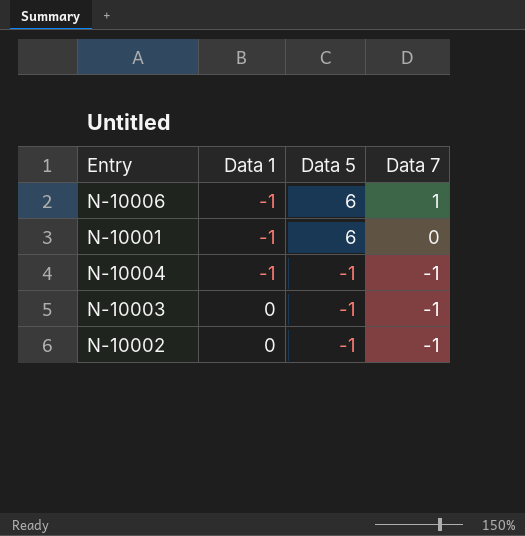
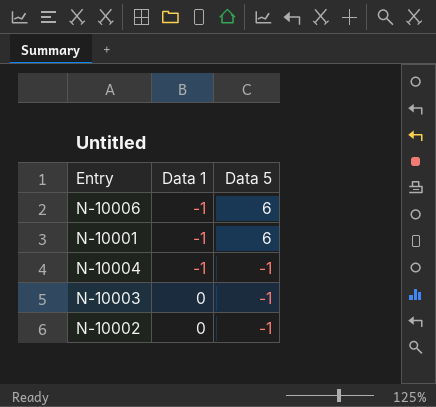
column Data 7 | position: 4 -> none

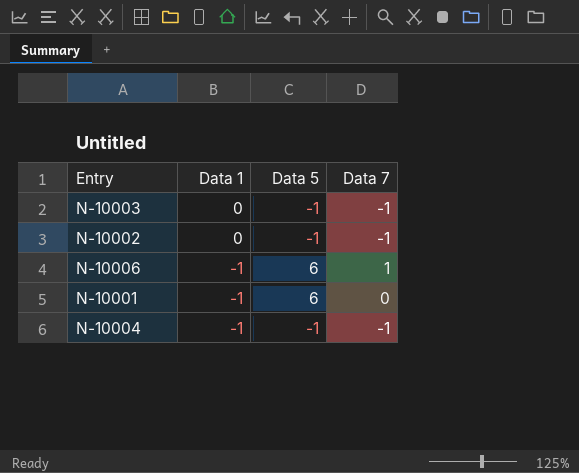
row order: Data 1 ascending -> Data 1 descending
column Data 7 | position: none -> 4

